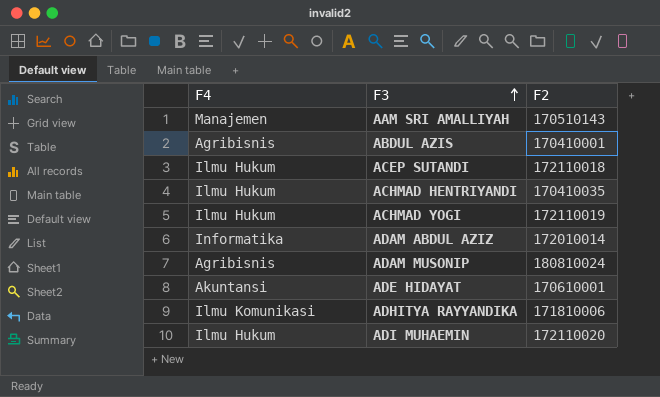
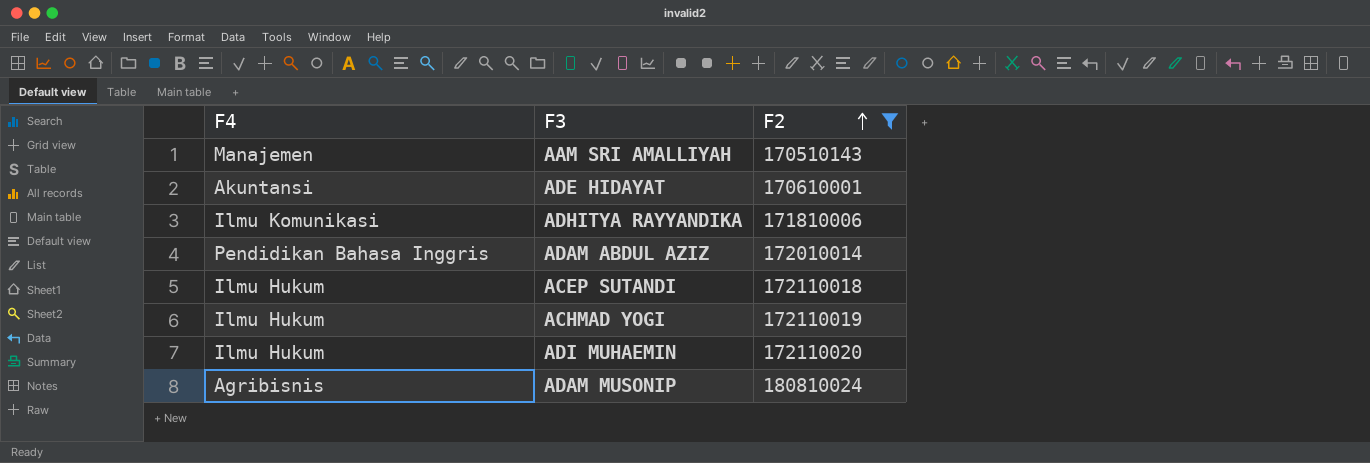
filter: none -> F2 >= 170510143
row order: F3 ascending -> F2 ascending
ADAM ABDUL AZIZ | F4: Informatika -> Pendidikan Bahasa Inggris

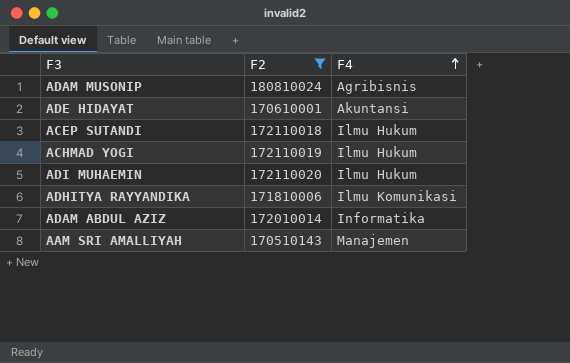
row order: F2 ascending -> F4 ascending
column F4 | position: 1 -> 3
ADAM ABDUL AZIZ | F4: Pendidikan Bahasa Inggris -> Informatika

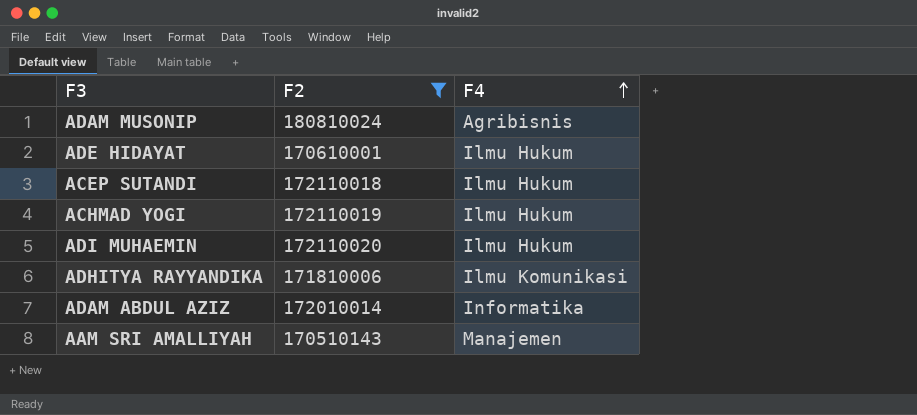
ADE HIDAYAT | F4: Akuntansi -> Ilmu Hukum

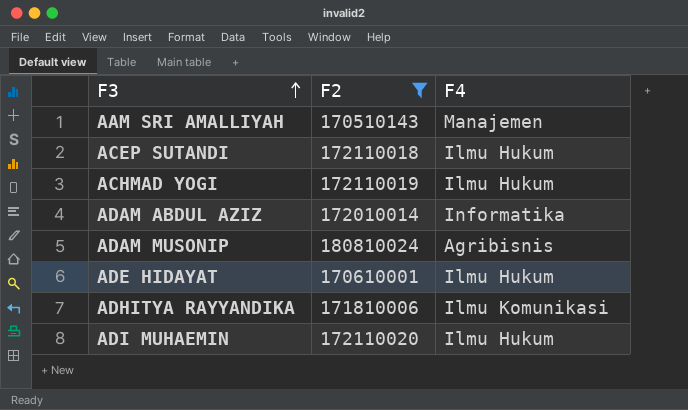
row order: F4 ascending -> F3 ascending

